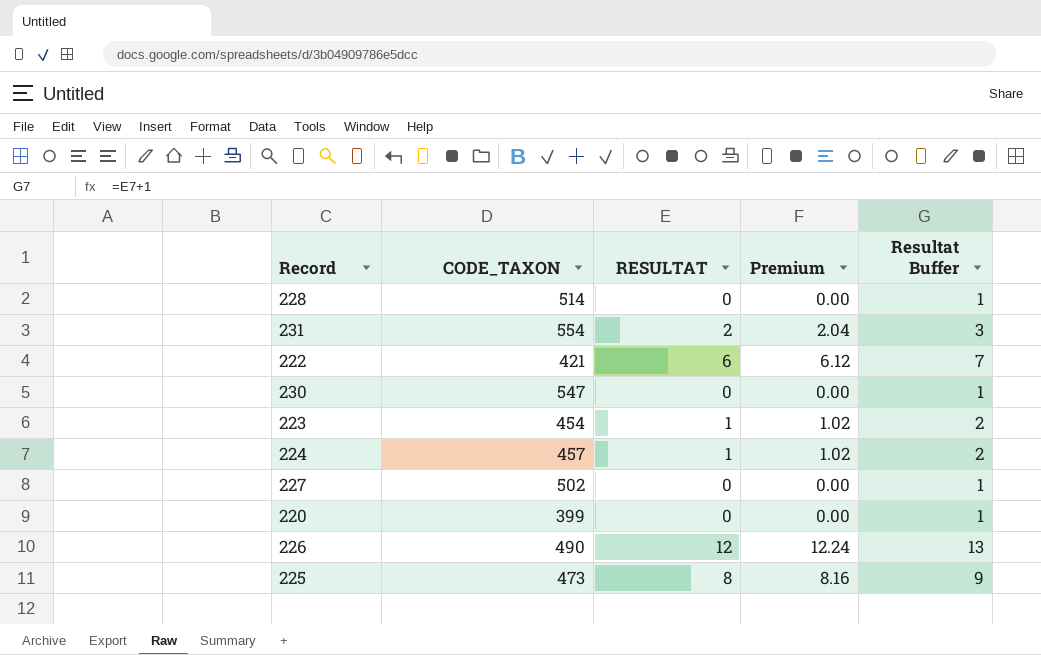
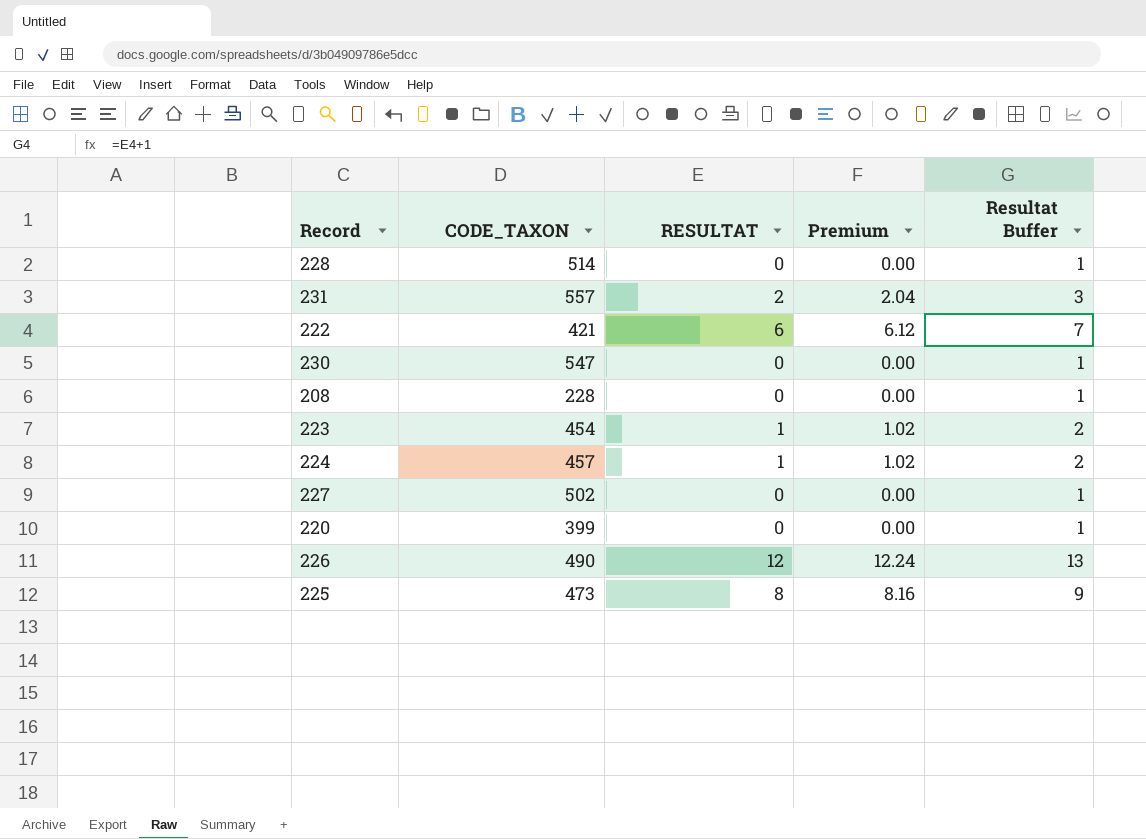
231 | CODE_TAXON: 554 -> 557
row 208: none -> 228 | 0 | 0.00 | 1

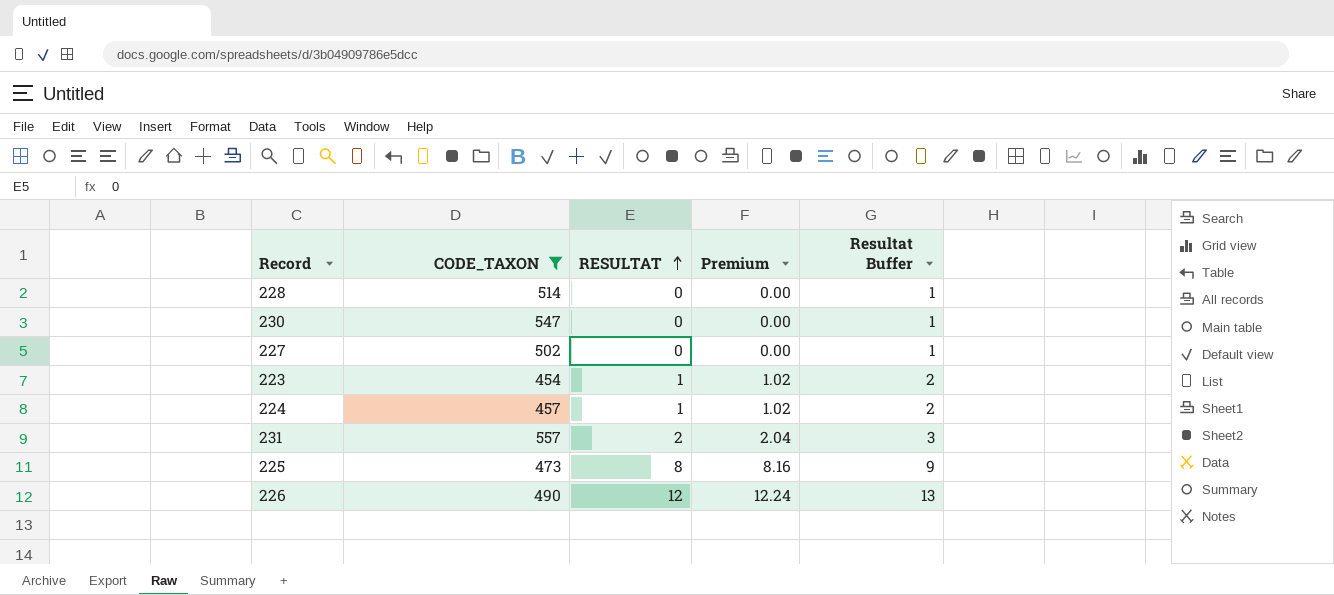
filter: none -> CODE_TAXON >= 454
row order: none -> RESULTAT ascending

